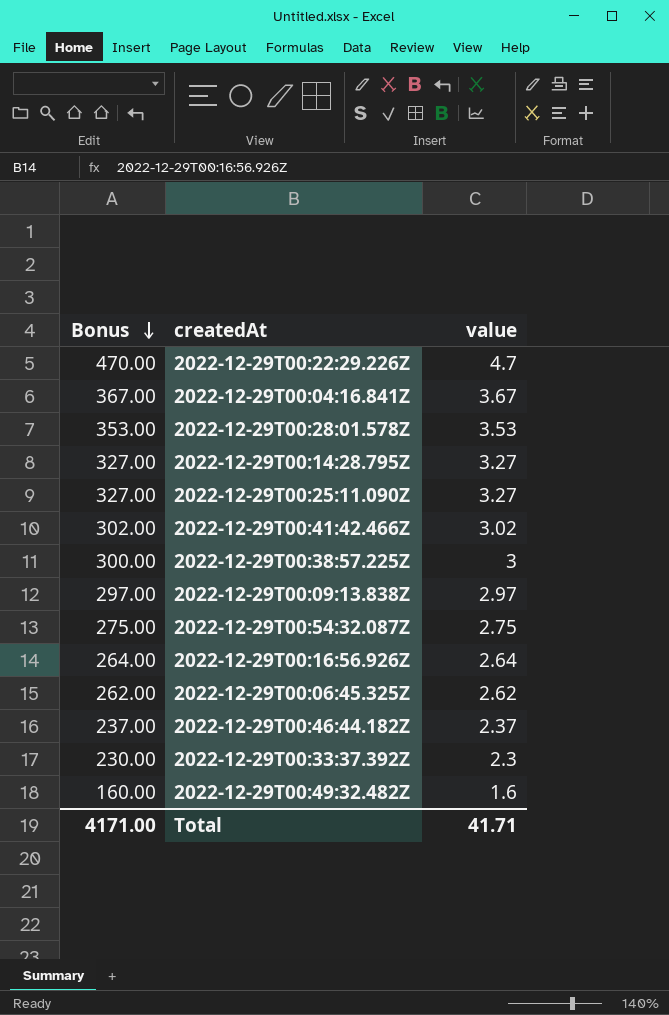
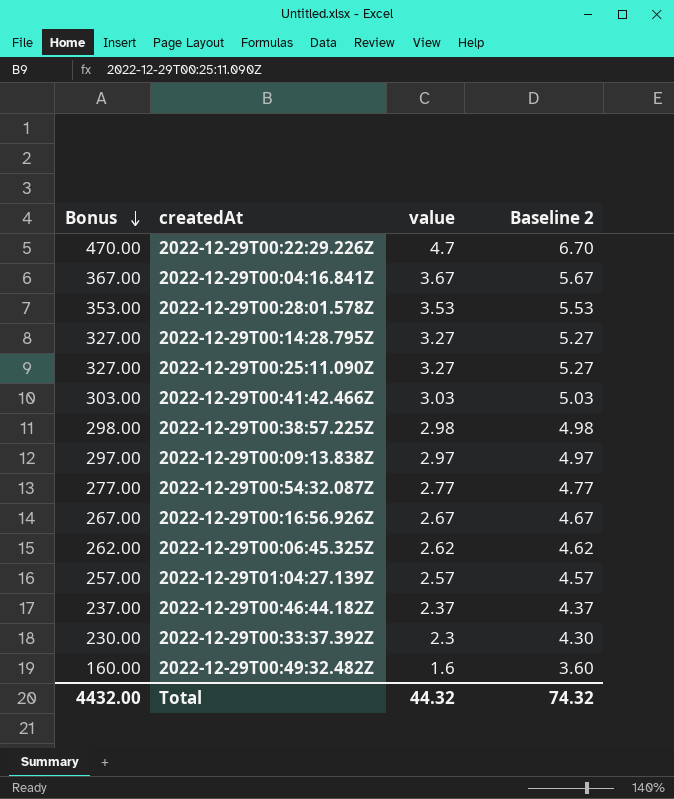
column Baseline 2 | formula: none -> [value] + 2
2022-12-29T00:41:42.466Z | Bonus: 302.00 -> 303.00
2022-12-29T00:41:42.466Z | value: 3.02 -> 3.03
2022-12-29T00:38:57.225Z | Bonus: 300.00 -> 298.00
2022-12-29T00:38:57.225Z | value: 3 -> 2.98
2022-12-29T00:54:32.087Z | Bonus: 275.00 -> 277.00
2022-12-29T00:54:32.087Z | value: 2.75 -> 2.77
2022-12-29T00:16:56.926Z | Bonus: 264.00 -> 267.00
2022-12-29T00:16:56.926Z | value: 2.64 -> 2.67
row 2022-12-29T01:04:27.139Z: none -> 257.00 | 2.57 | 4.57
Total | Bonus: 4171.00 -> 4432.00
Total | value: 41.71 -> 44.32

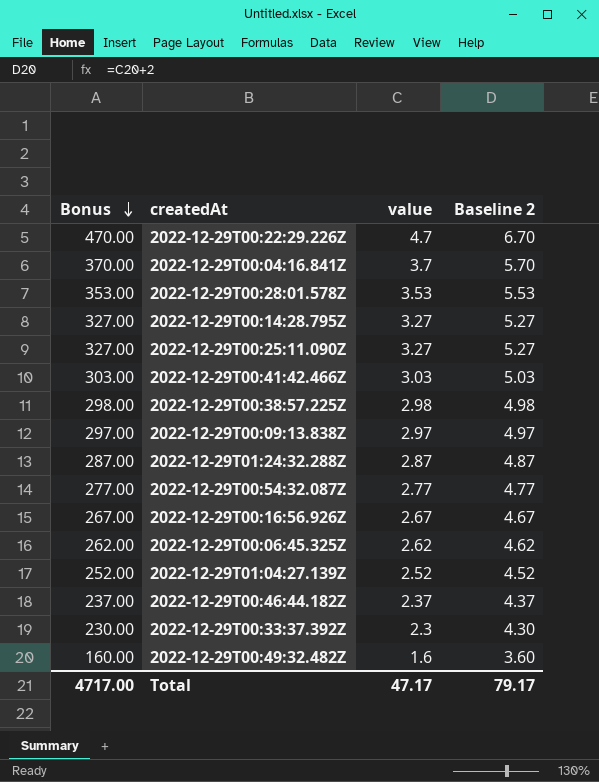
2022-12-29T00:04:16.841Z | Bonus: 367.00 -> 370.00
2022-12-29T00:04:16.841Z | value: 3.67 -> 3.7
2022-12-29T00:04:16.841Z | Baseline 2: 5.67 -> 5.70
row 2022-12-29T01:24:32.288Z: none -> 287.00 | 2.87 | 4.87
2022-12-29T01:04:27.139Z | Bonus: 257.00 -> 252.00
2022-12-29T01:04:27.139Z | value: 2.57 -> 2.52
2022-12-29T01:04:27.139Z | Baseline 2: 4.57 -> 4.52
Total | Bonus: 4432.00 -> 4717.00
Total | value: 44.32 -> 47.17
Total | Baseline 2: 74.32 -> 79.17

